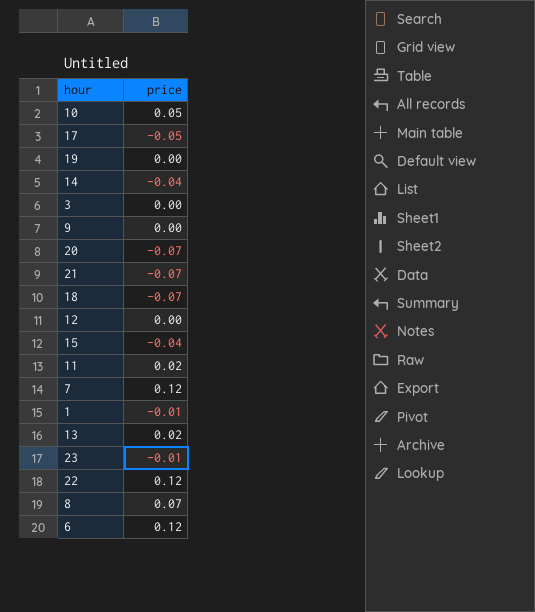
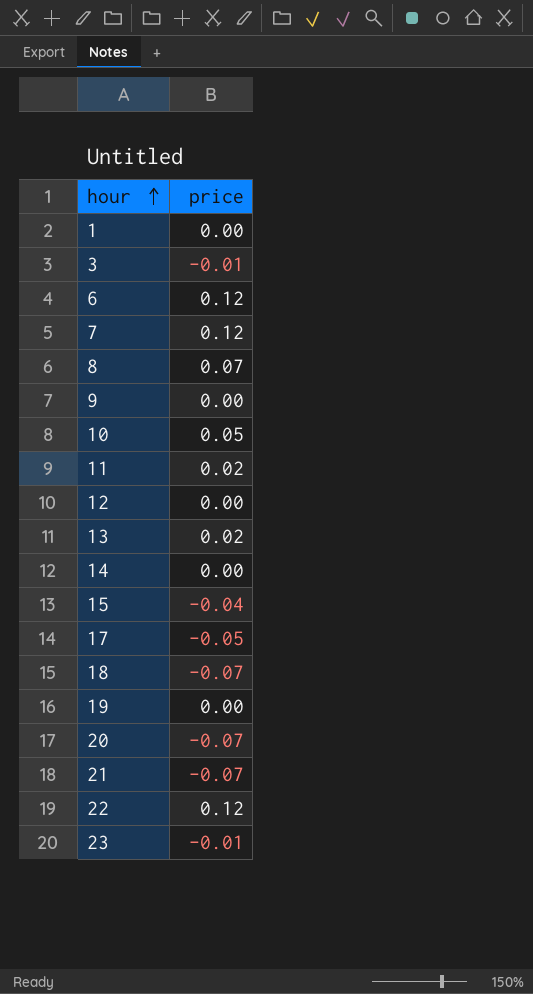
row order: none -> hour ascending
1 | price: -0.01 -> 0.00
3 | price: 0.00 -> -0.01
14 | price: -0.04 -> 0.00

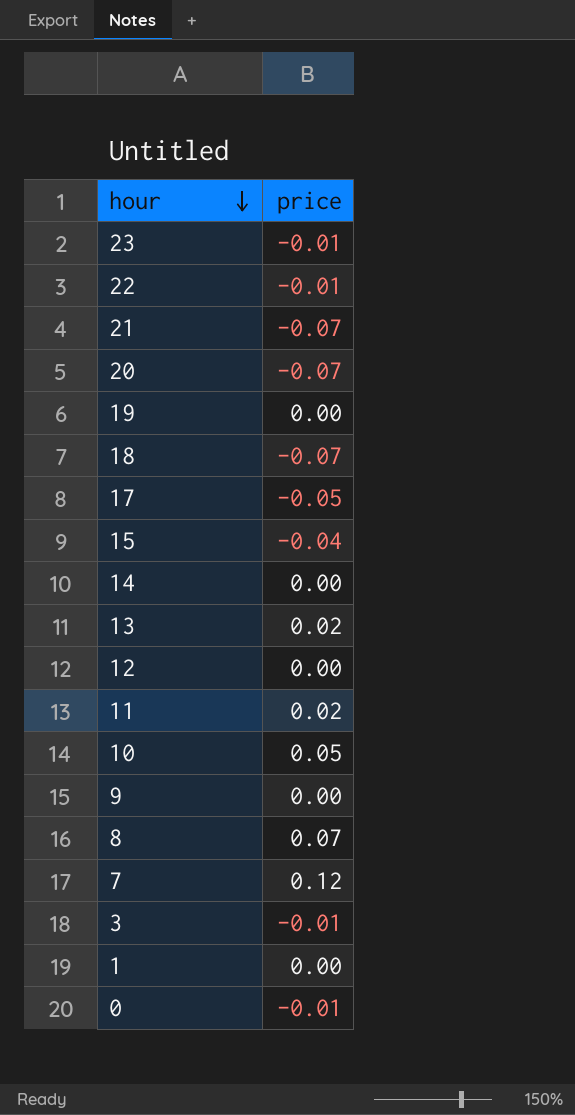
row order: hour ascending -> hour descending
row 6: 0.12 -> none
22 | price: 0.12 -> -0.01
row 0: none -> -0.01

